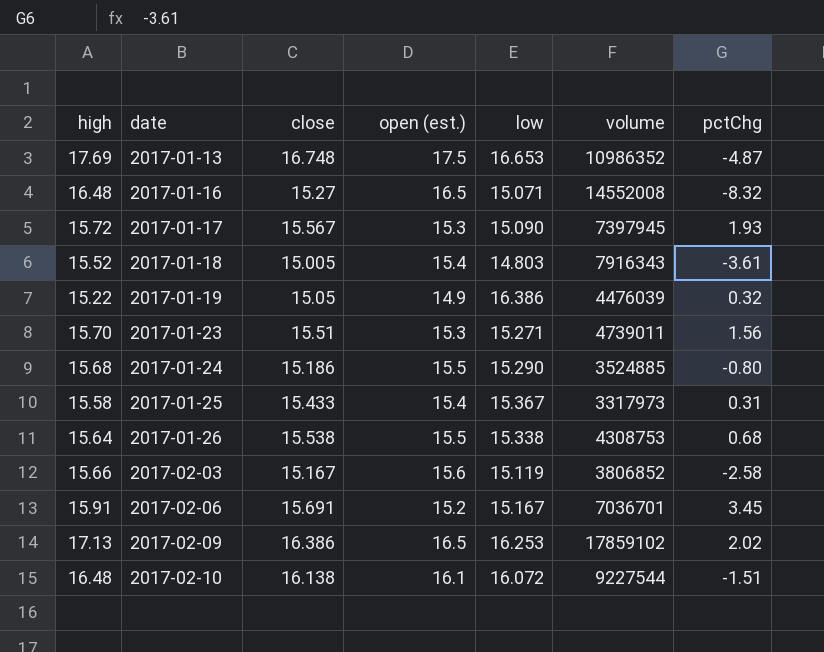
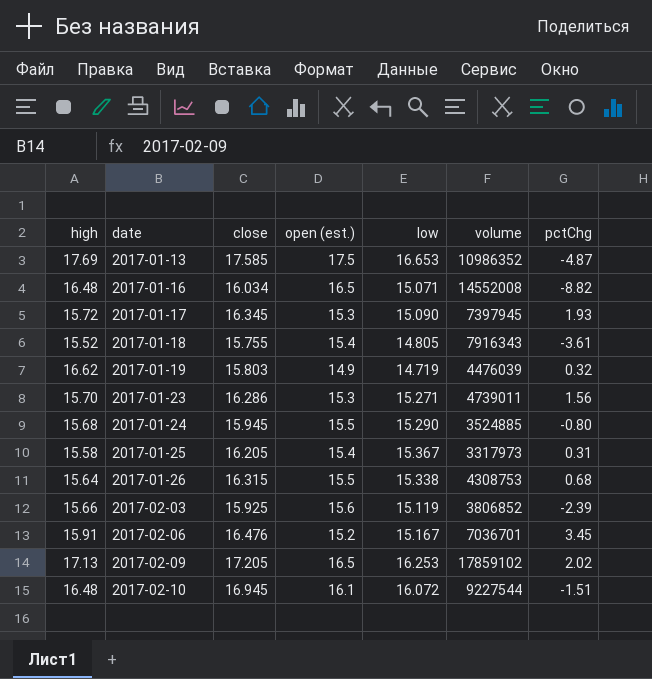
2017-01-13 | close: 16.748 -> 17.585
2017-01-16 | close: 15.27 -> 16.034
2017-01-16 | pctChg: -8.32 -> -8.82
2017-01-17 | close: 15.567 -> 16.345
2017-01-18 | close: 15.005 -> 15.755
2017-01-18 | low: 14.803 -> 14.805
2017-01-19 | high: 15.22 -> 16.62
2017-01-19 | close: 15.05 -> 15.803
2017-01-19 | low: 16.386 -> 14.719
2017-01-23 | close: 15.51 -> 16.286
2017-01-24 | close: 15.186 -> 15.945
2017-01-25 | close: 15.433 -> 16.205
2017-01-26 | close: 15.538 -> 16.315
2017-02-03 | close: 15.167 -> 15.925
2017-02-03 | pctChg: -2.58 -> -2.39
2017-02-06 | close: 15.691 -> 16.476
2017-02-09 | close: 16.386 -> 17.205
2017-02-10 | close: 16.138 -> 16.945

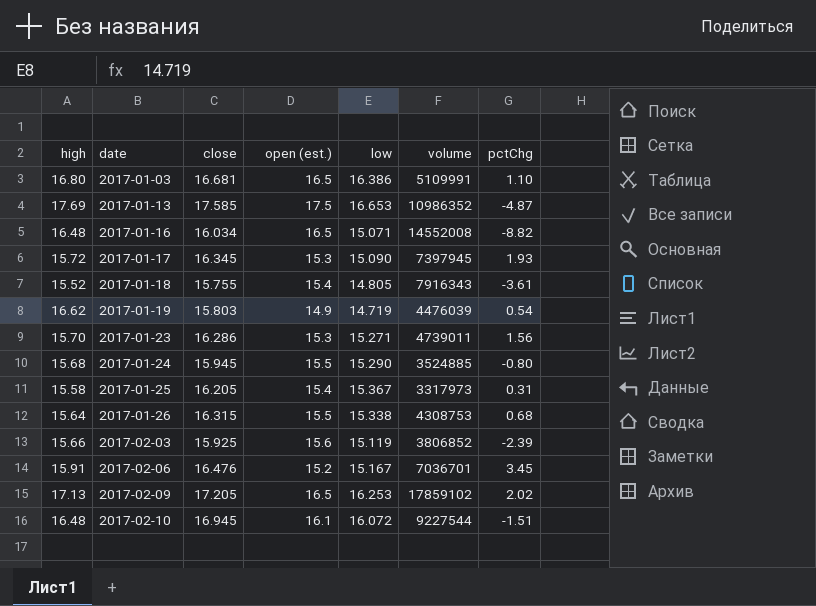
row 2017-01-03: none -> 16.80 | 16.681 | 16.5 | 16.386 | 5109991 | 1.10
2017-01-19 | pctChg: 0.32 -> 0.54

